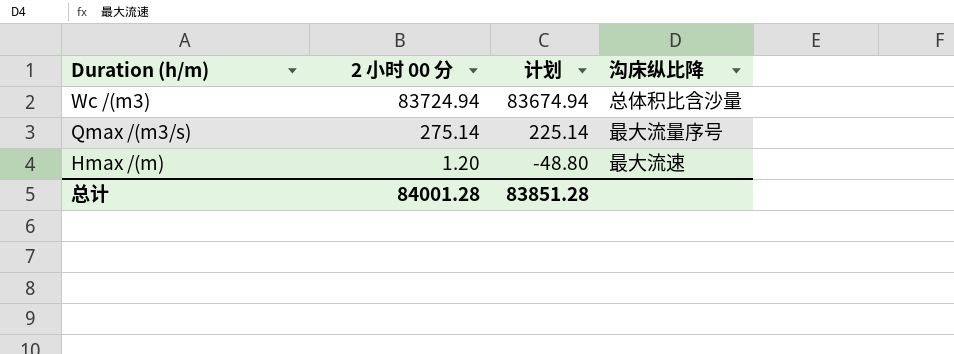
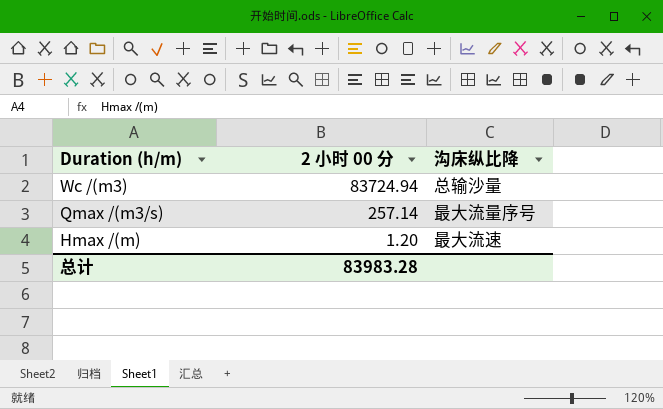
column 计划 | formula: [2 小时 00 分] - 50 -> none
Wc /(m3) | 沟床纵比降: 总体积比含沙量 -> 总输沙量
Qmax /(m3/s) | 2 小时 00 分: 275.14 -> 257.14
总计 | 2 小时 00 分: 84001.28 -> 83983.28

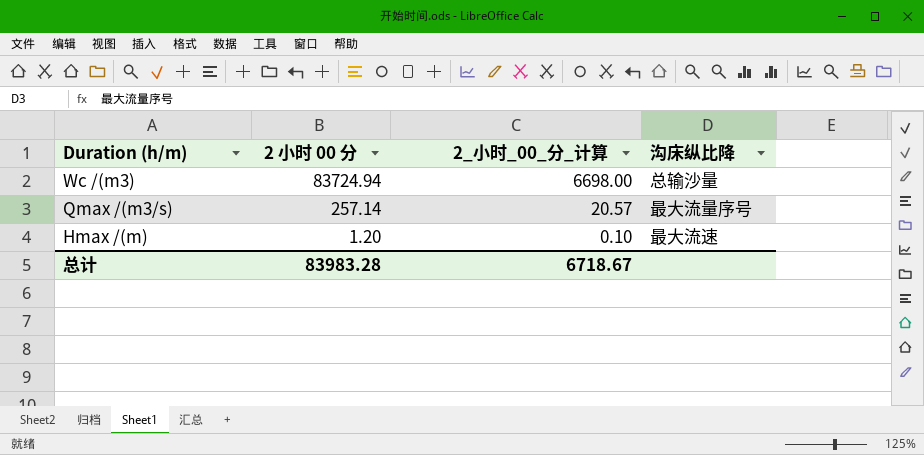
column 2_小时_00_分_计算 | formula: none -> [2 小时 00 分] * 0.08

